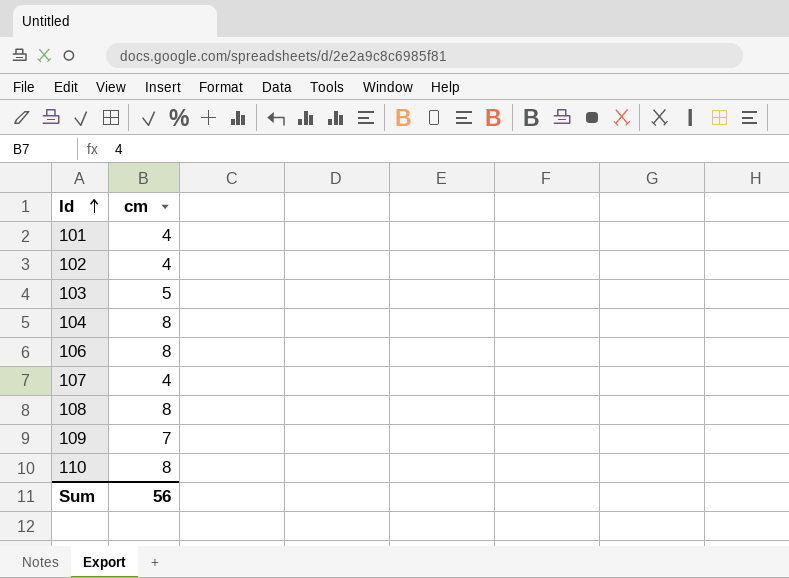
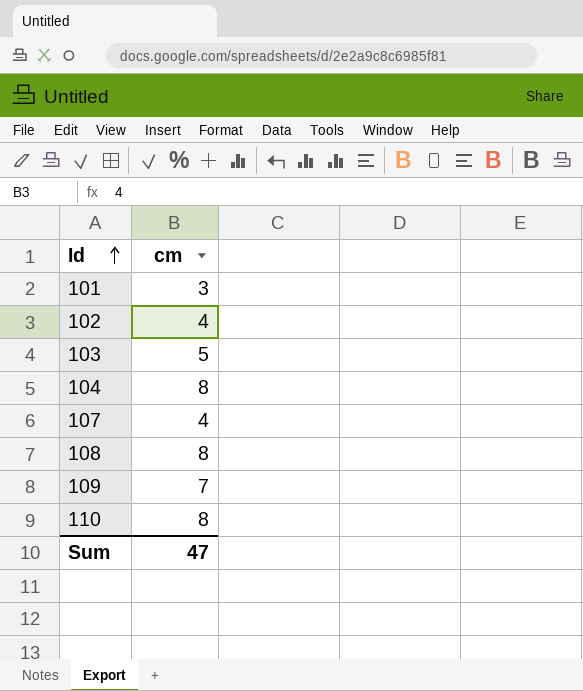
row 106: 8 -> none
101 | cm: 4 -> 3
Sum | cm: 56 -> 47

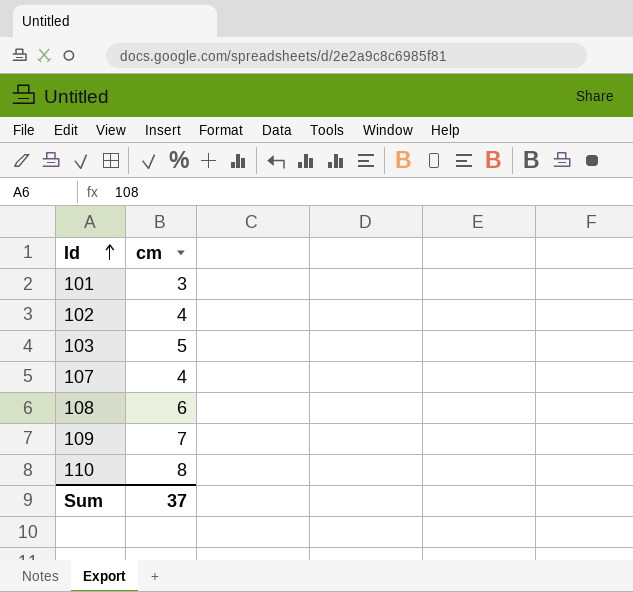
row 104: 8 -> none
108 | cm: 8 -> 6
Sum | cm: 47 -> 37

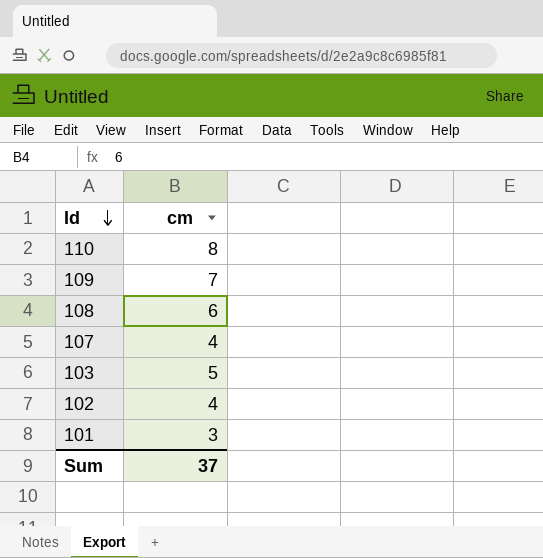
row order: Id ascending -> Id descending

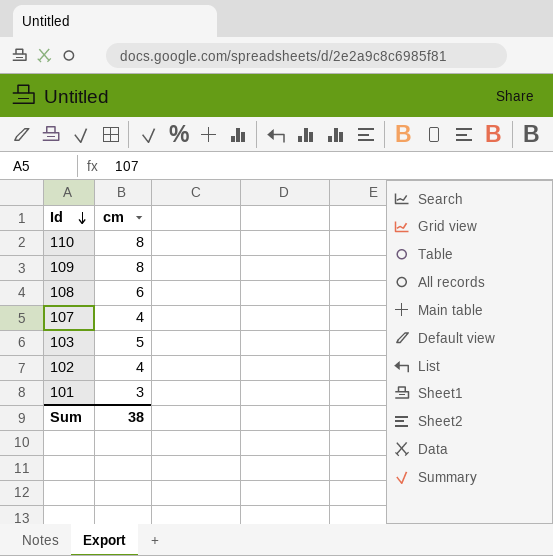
109 | cm: 7 -> 8
Sum | cm: 37 -> 38

